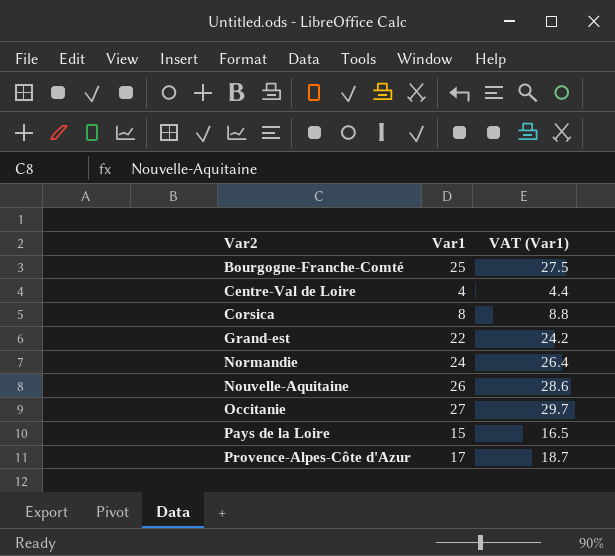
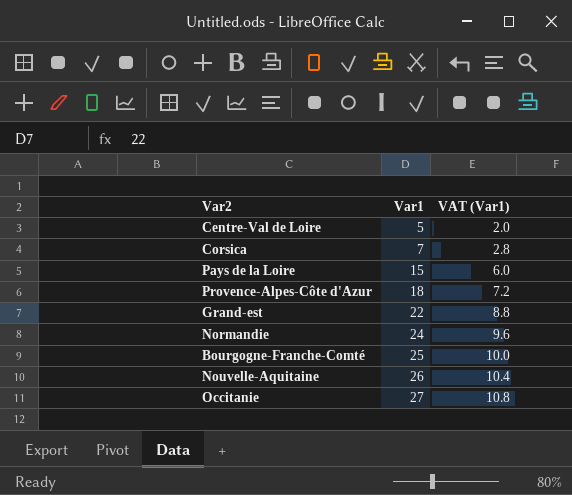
row order: Var2 ascending -> Var1 ascending
column VAT (Var1) | formula: [Var1] * 1.1 -> [Var1] * 0.4
Centre-Val de Loire | Var1: 4 -> 5
Corsica | Var1: 8 -> 7
Provence-Alpes-Côte d'Azur | Var1: 17 -> 18

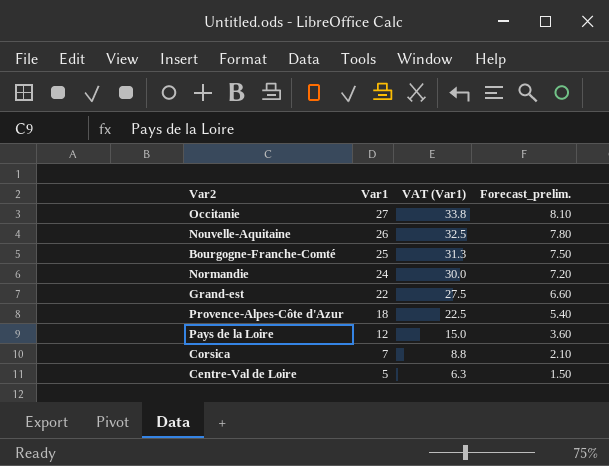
row order: Var1 ascending -> Var1 descending
column VAT (Var1) | formula: [Var1] * 0.4 -> [Var1] * 1.25
column Forecast_prelim. | formula: none -> [Var1] * 0.3
Pays de la Loire | Var1: 15 -> 12

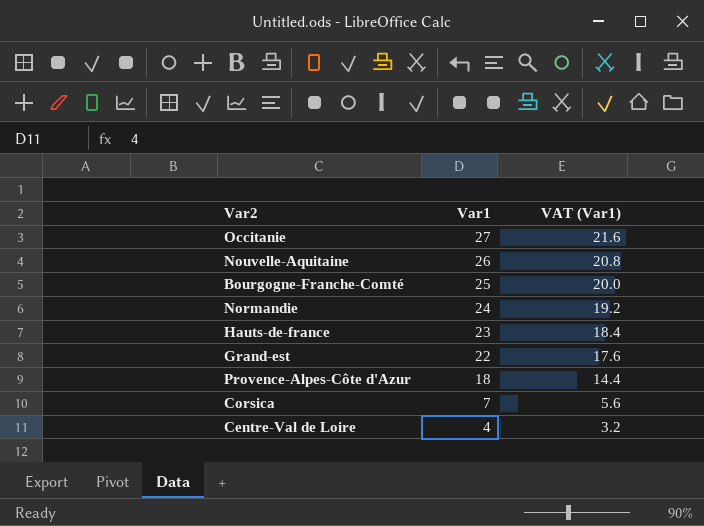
column Forecast_prelim. | formula: [Var1] * 0.3 -> none
column VAT (Var1) | formula: [Var1] * 1.25 -> [Var1] * 0.8
row Pays de la Loire: 12 | 15.0 | 3.60 -> none
row Hauts-de-france: none -> 23 | 18.4
Centre-Val de Loire | Var1: 5 -> 4

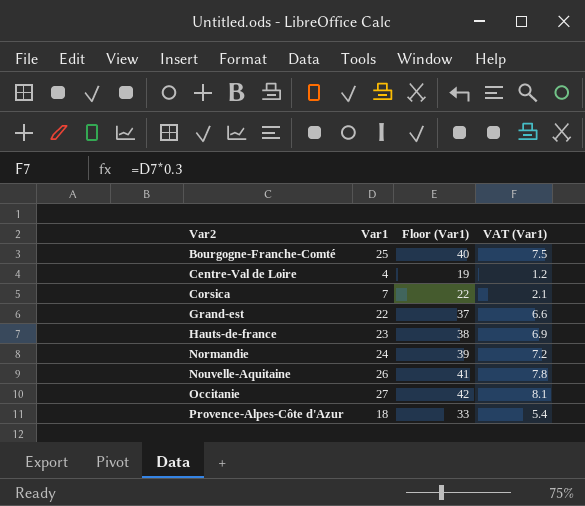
row order: Var1 descending -> Var2 ascending
column Floor (Var1) | formula: none -> [Var1] + 15
column VAT (Var1) | formula: [Var1] * 0.8 -> [Var1] * 0.3

